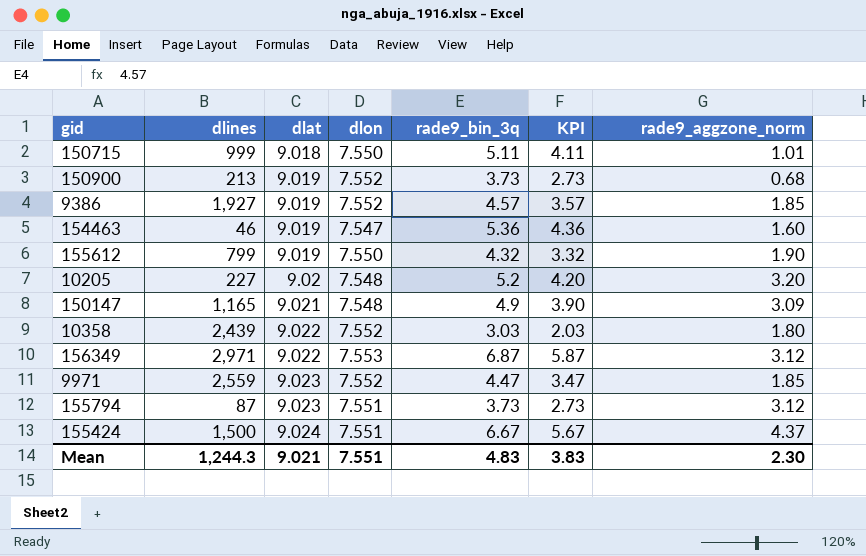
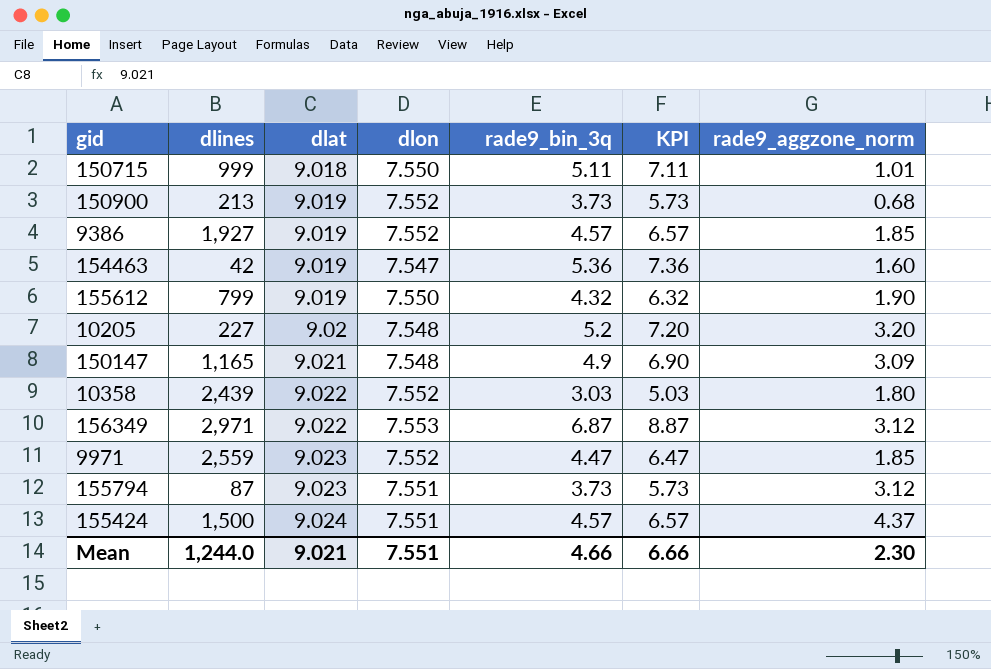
column KPI | formula: [rade9_bin_3q] - 1 -> [rade9_bin_3q] + 2
154463 | dlines: 46 -> 42
155424 | rade9_bin_3q: 6.67 -> 4.57
Mean | dlines: 1,244.3 -> 1,244.0
Mean | rade9_bin_3q: 4.83 -> 4.66
Mean | KPI: 3.83 -> 6.66

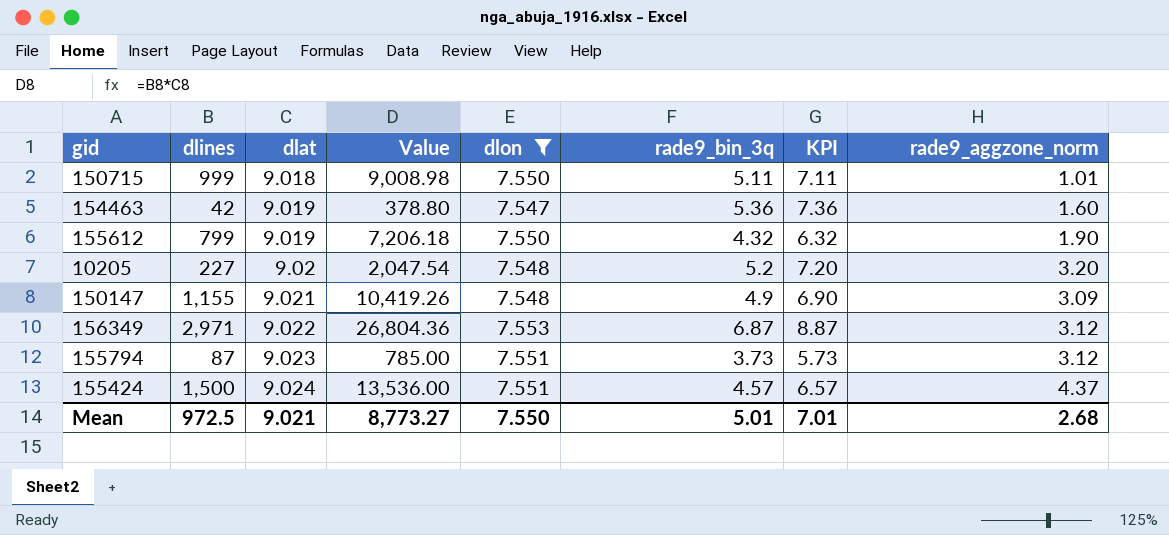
filter: none -> dlon != 7.552
column Value | formula: none -> [dlines] * [dlat]
150147 | dlines: 1,165 -> 1,155
Mean | dlines: 1,244.0 -> 972.5
Mean | dlon: 7.551 -> 7.550
Mean | rade9_bin_3q: 4.66 -> 5.01
Mean | KPI: 6.66 -> 7.01
Mean | rade9_aggzone_norm: 2.30 -> 2.68

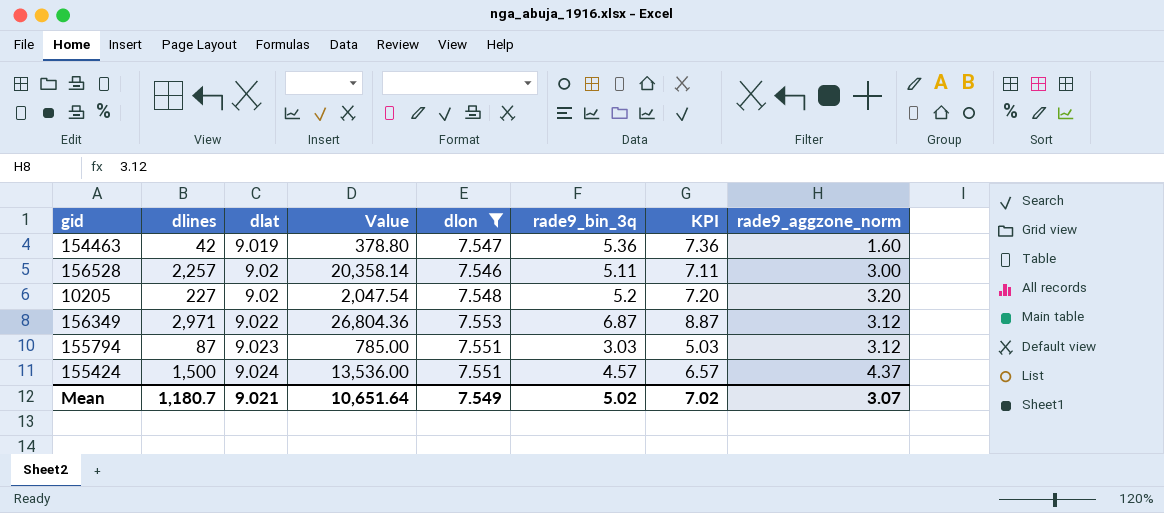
row 150715: 999 | 9.018 | 9,008.98 | 7.550 | 5.11 | 7.11 | 1.01 -> none
row 155612: 799 | 9.019 | 7,206.18 | 7.550 | 4.32 | 6.32 | 1.90 -> none
row 150147: 1,155 | 9.021 | 10,419.26 | 7.548 | 4.9 | 6.90 | 3.09 -> none
row 156528: none -> 2,257 | 9.02 | 20,358.14 | 7.546 | 5.11 | 7.11 | 3.00
155794 | rade9_bin_3q: 3.73 -> 3.03
155794 | KPI: 5.73 -> 5.03
Mean | dlines: 972.5 -> 1,180.7
Mean | Value: 8,773.27 -> 10,651.64
Mean | dlon: 7.550 -> 7.549
Mean | rade9_bin_3q: 5.01 -> 5.02
Mean | KPI: 7.01 -> 7.02
Mean | rade9_aggzone_norm: 2.68 -> 3.07

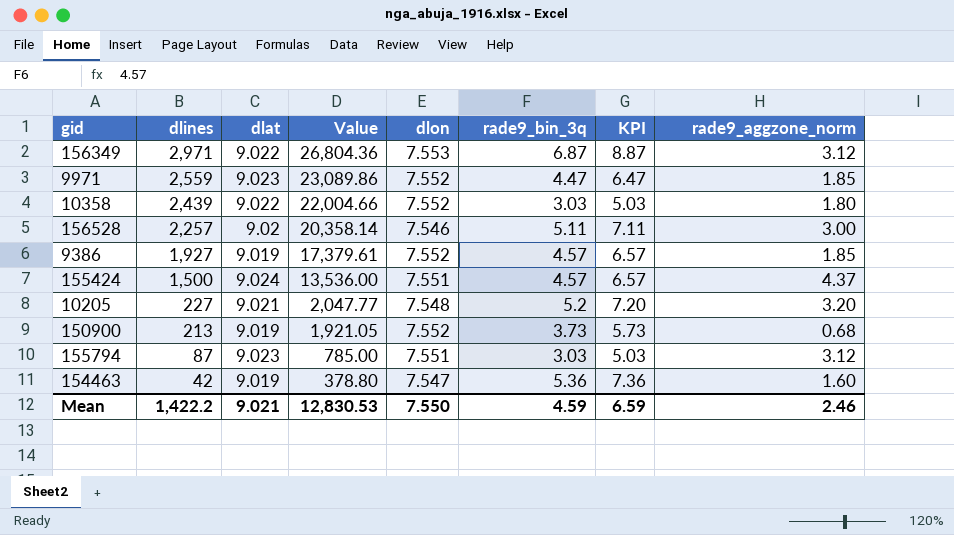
filter: dlon != 7.552 -> none
row order: dlat ascending -> dlines descending
10205 | dlat: 9.02 -> 9.021
10205 | Value: 2,047.54 -> 2,047.77
Mean | dlines: 1,180.7 -> 1,422.2
Mean | Value: 10,651.64 -> 12,830.53
Mean | dlon: 7.549 -> 7.550
Mean | rade9_bin_3q: 5.02 -> 4.59
Mean | KPI: 7.02 -> 6.59
Mean | rade9_aggzone_norm: 3.07 -> 2.46

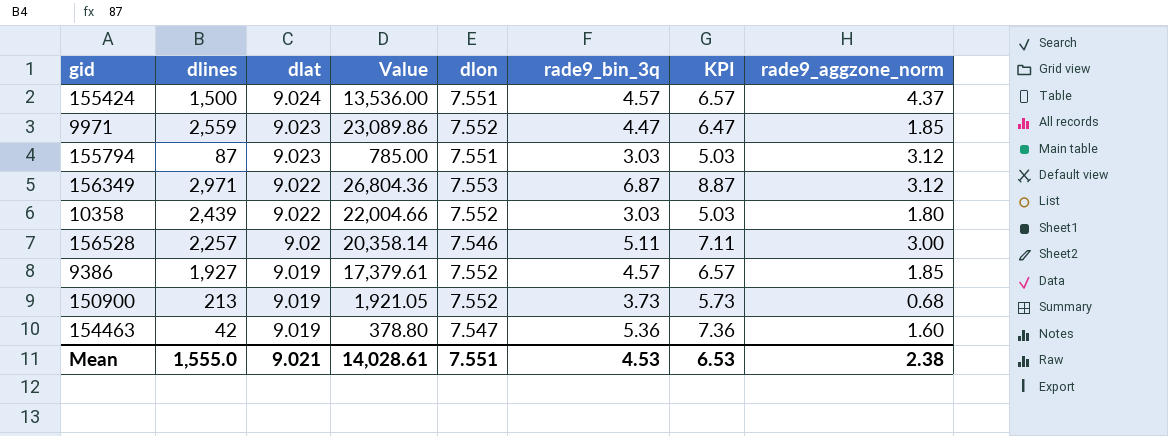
row order: dlines descending -> dlat descending
row 10205: 227 | 9.021 | 2,047.77 | 7.548 | 5.2 | 7.20 | 3.20 -> none
Mean | dlines: 1,422.2 -> 1,555.0
Mean | Value: 12,830.53 -> 14,028.61
Mean | dlon: 7.550 -> 7.551
Mean | rade9_bin_3q: 4.59 -> 4.53
Mean | KPI: 6.59 -> 6.53
Mean | rade9_aggzone_norm: 2.46 -> 2.38

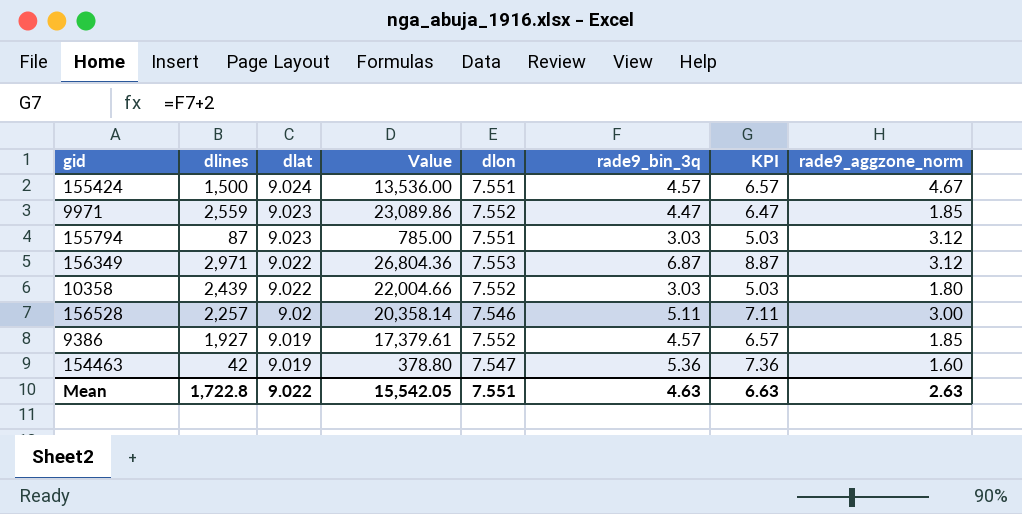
row 150900: 213 | 9.019 | 1,921.05 | 7.552 | 3.73 | 5.73 | 0.68 -> none
155424 | rade9_aggzone_norm: 4.37 -> 4.67
Mean | dlines: 1,555.0 -> 1,722.8
Mean | dlat: 9.021 -> 9.022
Mean | Value: 14,028.61 -> 15,542.05
Mean | rade9_bin_3q: 4.53 -> 4.63
Mean | KPI: 6.53 -> 6.63
Mean | rade9_aggzone_norm: 2.38 -> 2.63

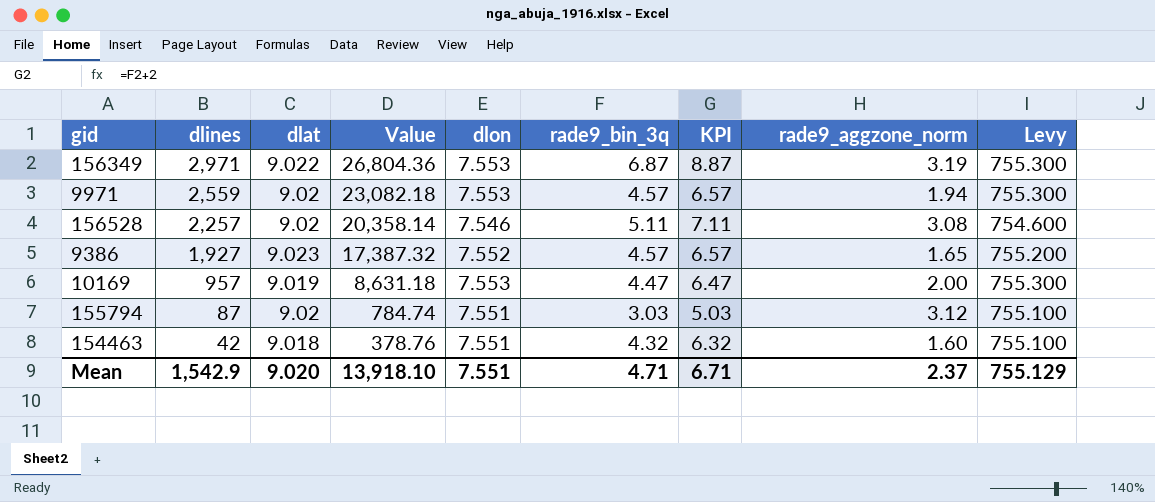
row order: dlat descending -> dlines descending
column Levy | formula: none -> [dlon] * 100
row 155424: 1,500 | 9.024 | 13,536.00 | 7.551 | 4.57 | 6.57 | 4.67 -> none
row 10358: 2,439 | 9.022 | 22,004.66 | 7.552 | 3.03 | 5.03 | 1.80 -> none
156349 | rade9_aggzone_norm: 3.12 -> 3.19
9971 | dlat: 9.023 -> 9.02
9971 | Value: 23,089.86 -> 23,082.18
9971 | dlon: 7.552 -> 7.553
9971 | rade9_bin_3q: 4.47 -> 4.57
9971 | KPI: 6.47 -> 6.57
9971 | rade9_aggzone_norm: 1.85 -> 1.94
156528 | rade9_aggzone_norm: 3.00 -> 3.08
9386 | dlat: 9.019 -> 9.023
9386 | Value: 17,379.61 -> 17,387.32
9386 | rade9_aggzone_norm: 1.85 -> 1.65
row 10169: none -> 957 | 9.019 | 8,631.18 | 7.553 | 4.47 | 6.47 | 2.00 | 755.300
155794 | dlat: 9.023 -> 9.02
155794 | Value: 785.00 -> 784.74
154463 | dlat: 9.019 -> 9.018
154463 | Value: 378.80 -> 378.76
154463 | dlon: 7.547 -> 7.551
154463 | rade9_bin_3q: 5.36 -> 4.32
154463 | KPI: 7.36 -> 6.32
Mean | dlines: 1,722.8 -> 1,542.9
Mean | dlat: 9.022 -> 9.020
Mean | Value: 15,542.05 -> 13,918.10
Mean | rade9_bin_3q: 4.63 -> 4.71
Mean | KPI: 6.63 -> 6.71
Mean | rade9_aggzone_norm: 2.63 -> 2.37

